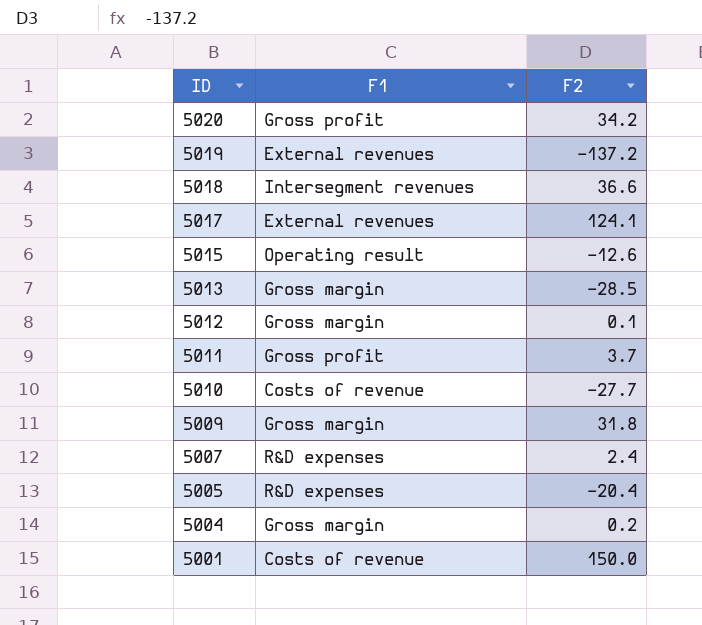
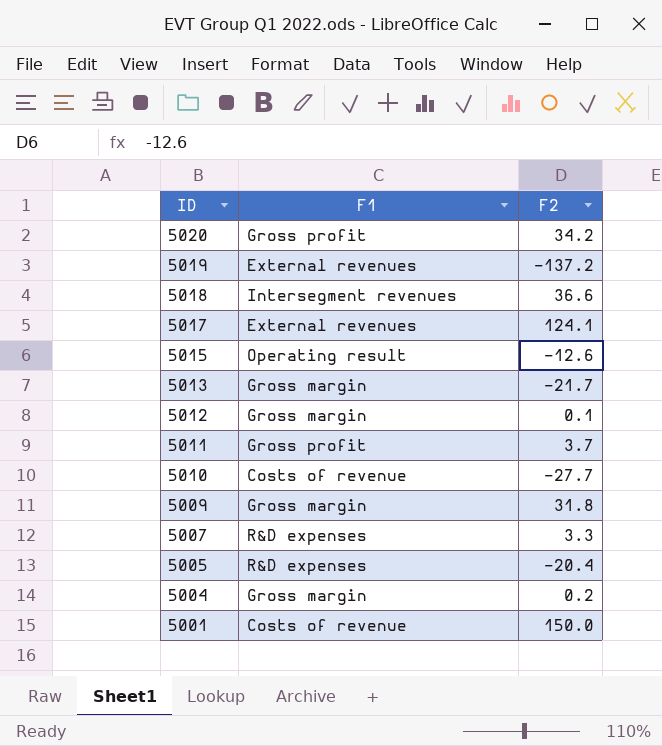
5013 | F2: -28.5 -> -21.7
5007 | F2: 2.4 -> 3.3

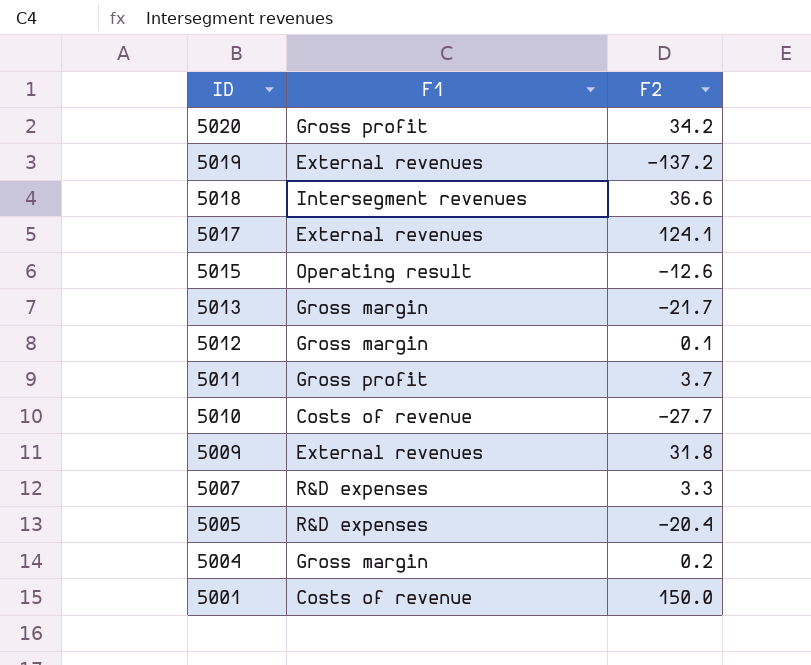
5009 | F1: Gross margin -> External revenues

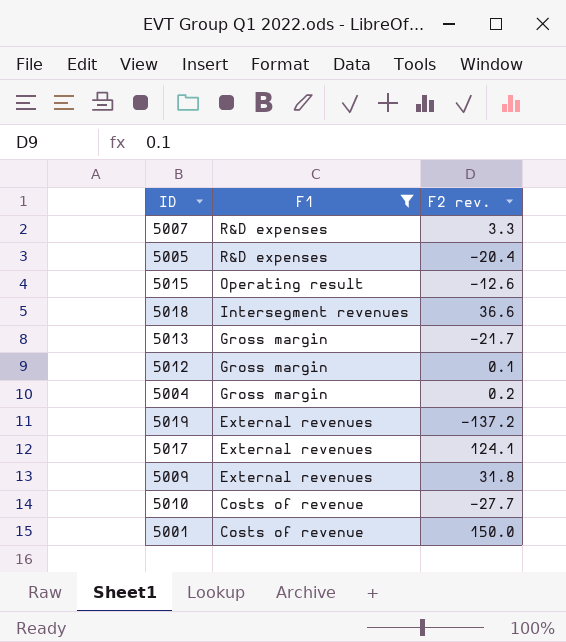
filter: none -> F1 != Gross profit
row order: ID descending -> F1 descending
column name: F2 -> F2 rev.

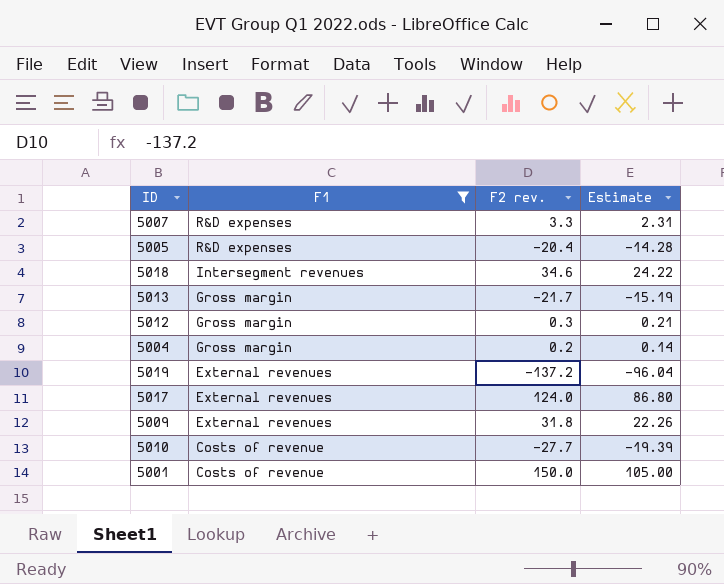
column Estimate | formula: none -> [F2 rev.] * 0.7
row 5015: Operating result | -12.6 -> none
5018 | F2 rev.: 36.6 -> 34.6
5012 | F2 rev.: 0.1 -> 0.3
5017 | F2 rev.: 124.1 -> 124.0

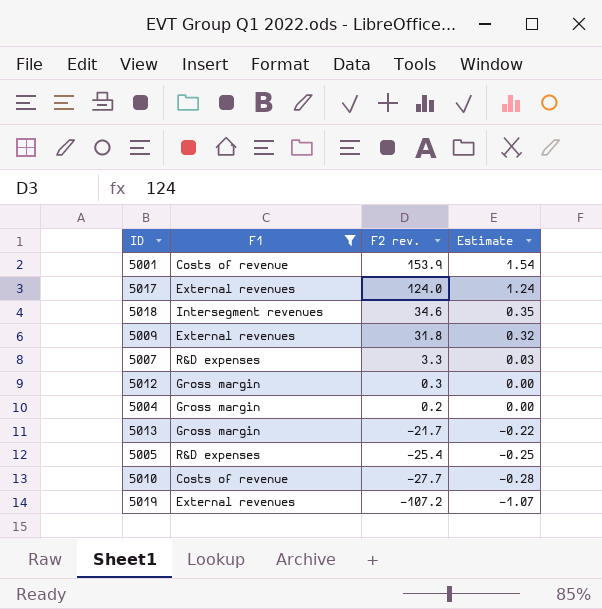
row order: F1 descending -> F2 rev. descending
column Estimate | formula: [F2 rev.] * 0.7 -> [F2 rev.] * 0.01
5001 | F2 rev.: 150.0 -> 153.9
5005 | F2 rev.: -20.4 -> -25.4
5019 | F2 rev.: -137.2 -> -107.2

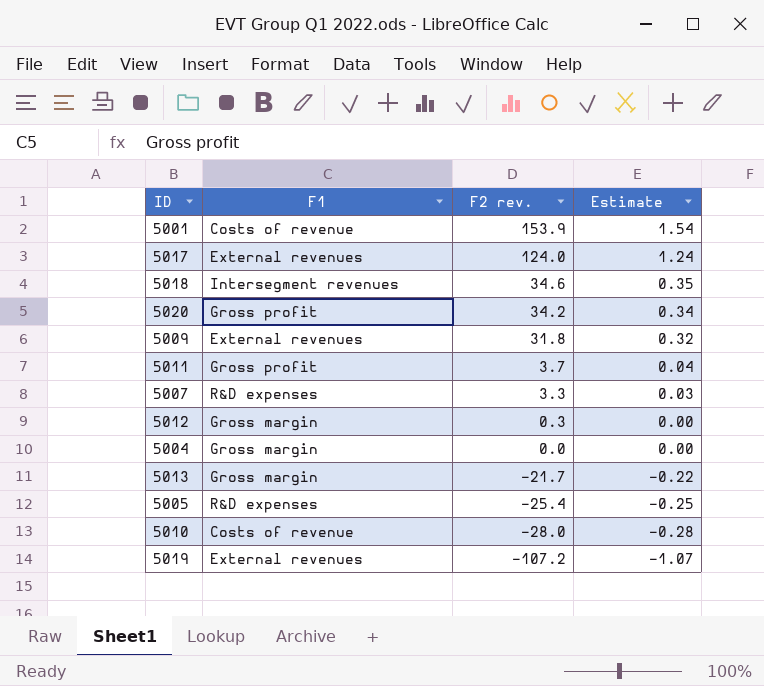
filter: F1 != Gross profit -> none
5004 | F2 rev.: 0.2 -> 0.0
5010 | F2 rev.: -27.7 -> -28.0

